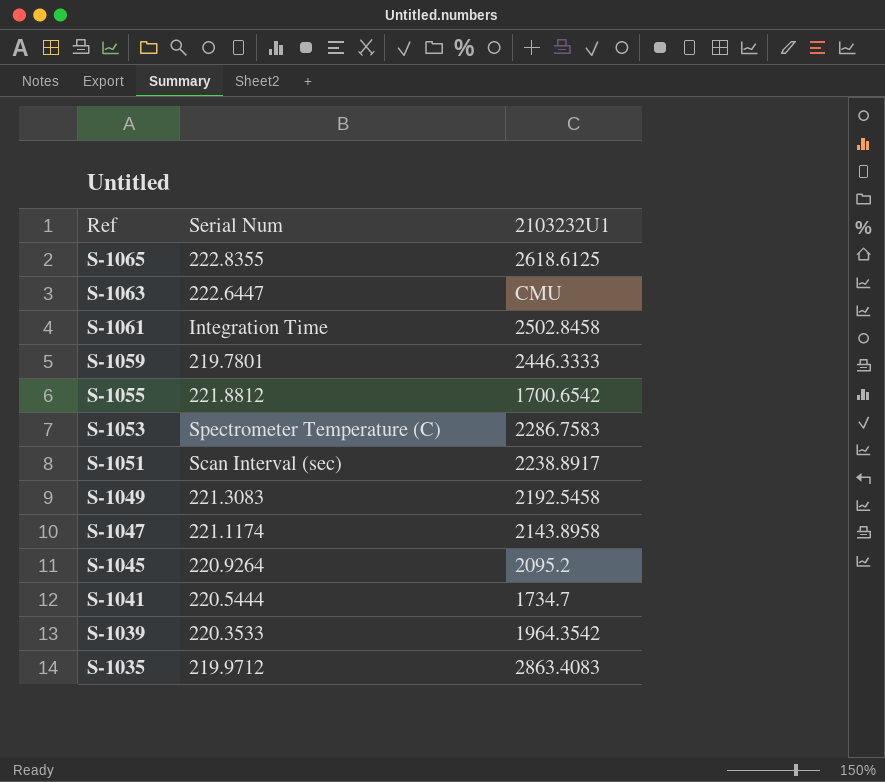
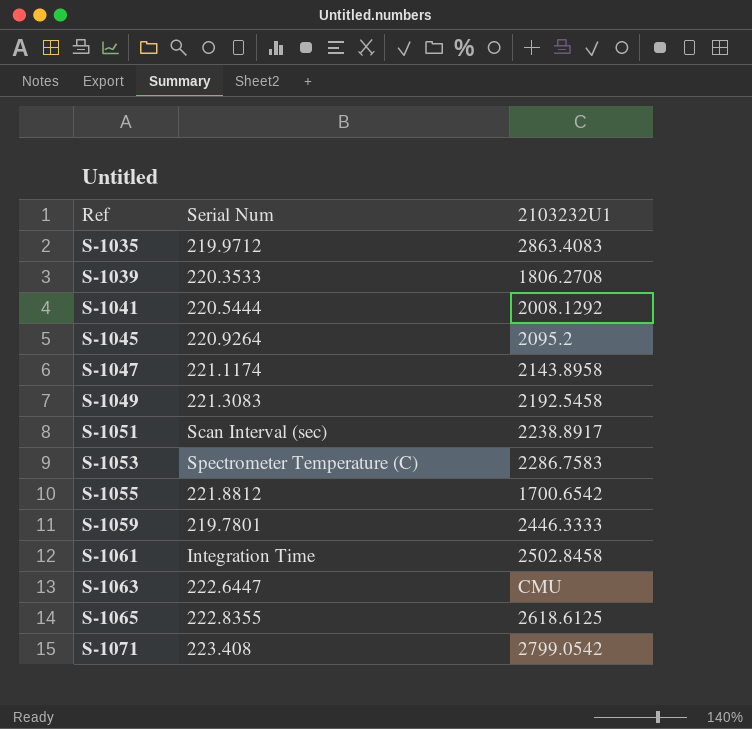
row order: Ref descending -> Ref ascending
S-1039 | 2103232U1: 1964.3542 -> 1806.2708
S-1041 | 2103232U1: 1734.7 -> 2008.1292
row S-1071: none -> 223.408 | 2799.0542

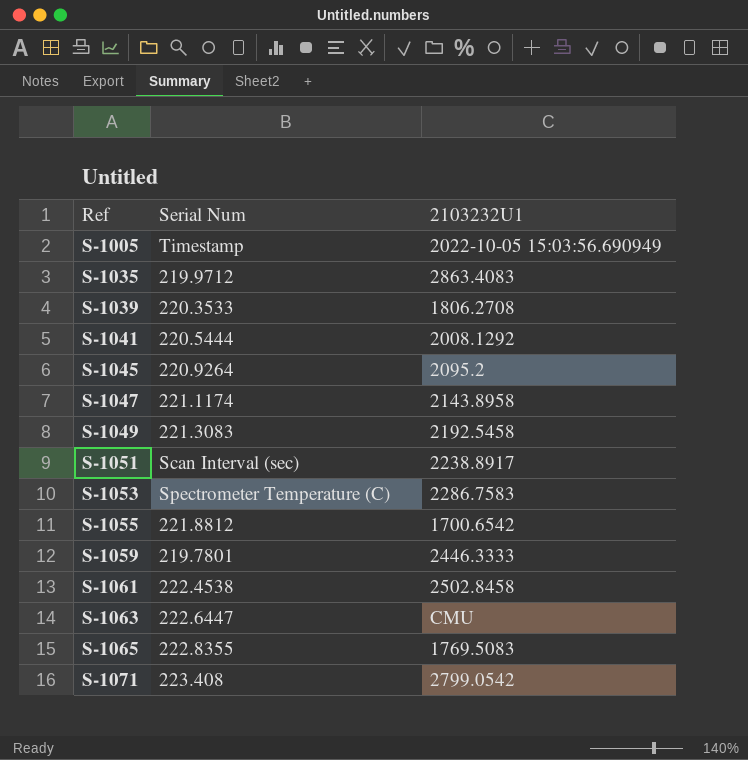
row S-1005: none -> Timestamp | 2022-10-05 15:03:56.690949
S-1061 | Serial Num: Integration Time -> 222.4538
S-1065 | 2103232U1: 2618.6125 -> 1769.5083

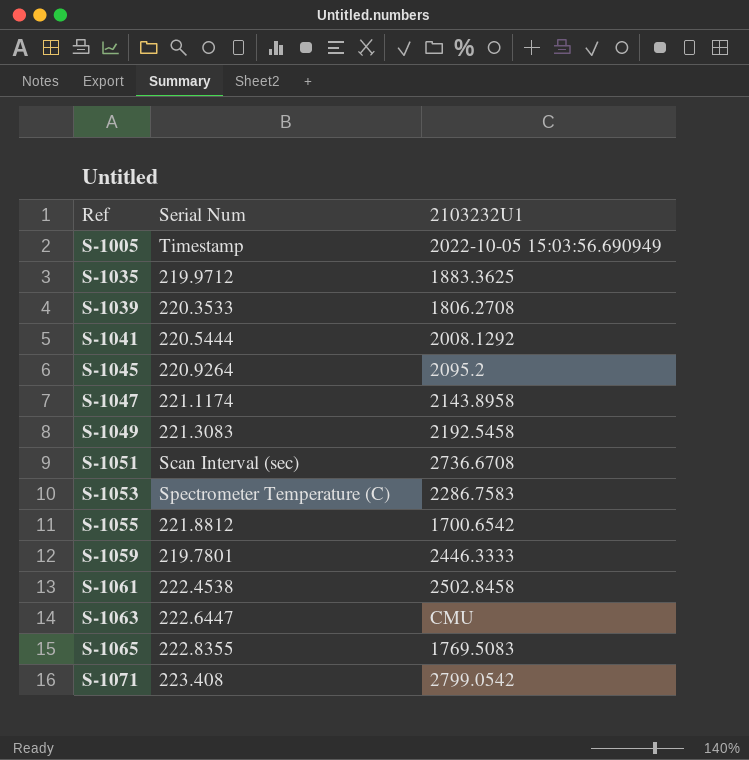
S-1035 | 2103232U1: 2863.4083 -> 1883.3625
S-1051 | 2103232U1: 2238.8917 -> 2736.6708

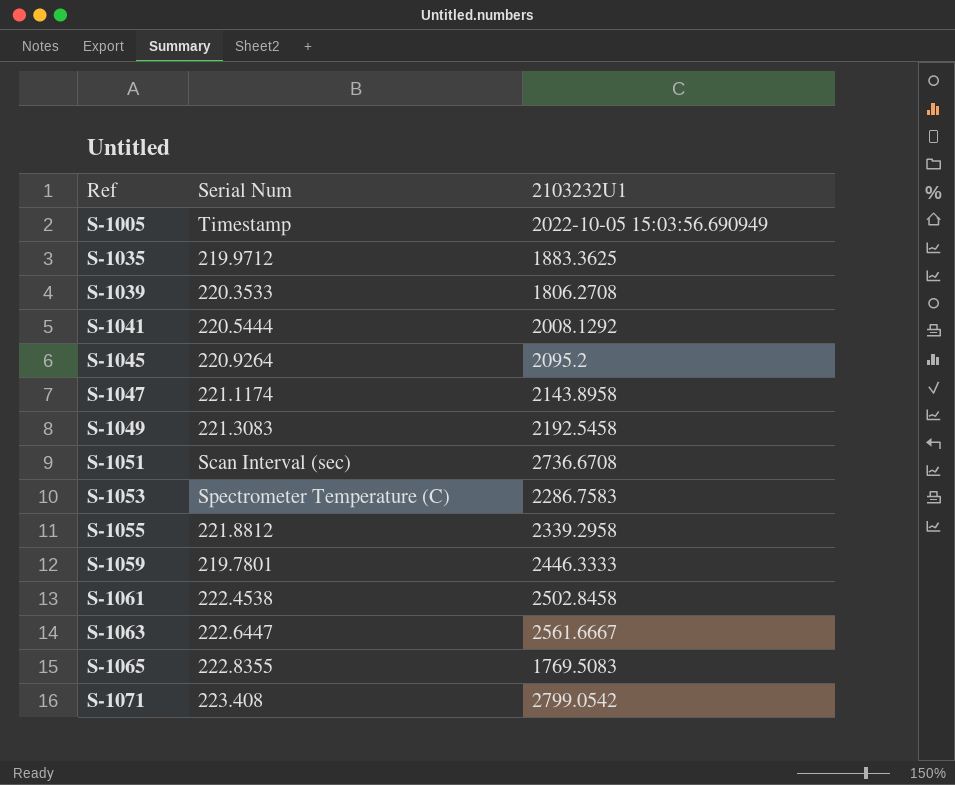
S-1055 | 2103232U1: 1700.6542 -> 2339.2958
S-1063 | 2103232U1: CMU -> 2561.6667

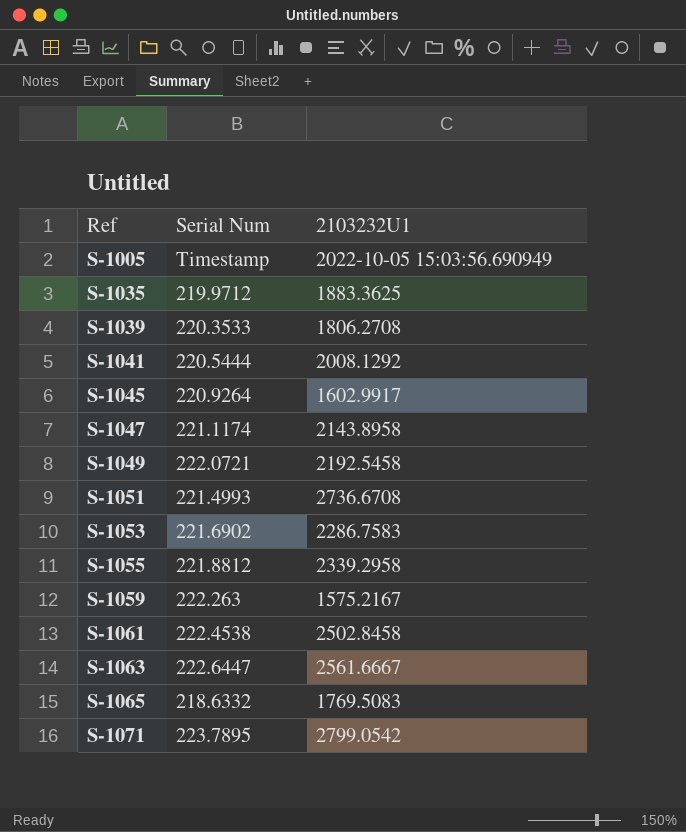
S-1045 | 2103232U1: 2095.2 -> 1602.9917
S-1049 | Serial Num: 221.3083 -> 222.0721
S-1051 | Serial Num: Scan Interval (sec) -> 221.4993
S-1053 | Serial Num: Spectrometer Temperature (C) -> 221.6902
S-1059 | Serial Num: 219.7801 -> 222.263
S-1059 | 2103232U1: 2446.3333 -> 1575.2167
S-1065 | Serial Num: 222.8355 -> 218.6332
S-1071 | Serial Num: 223.408 -> 223.7895

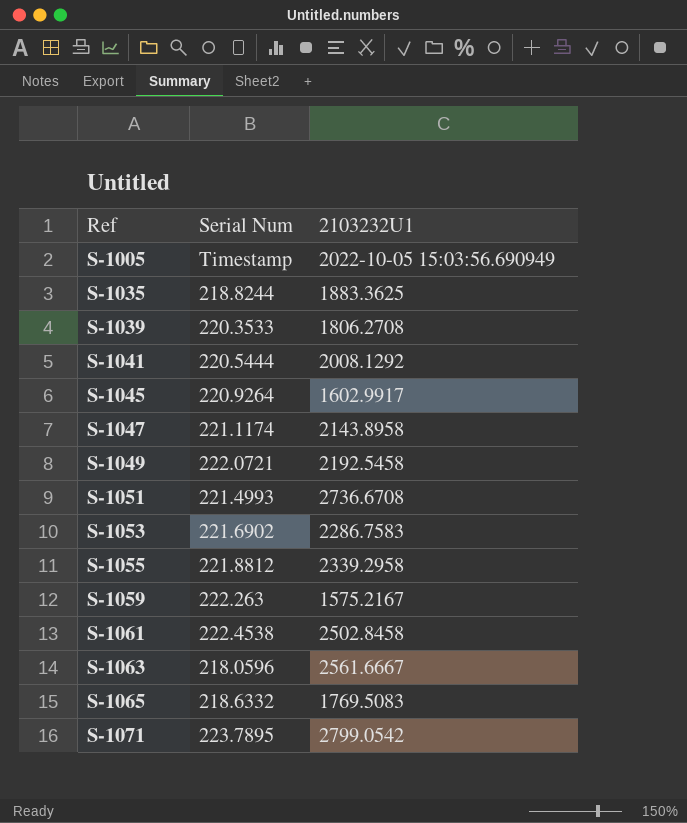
S-1035 | Serial Num: 219.9712 -> 218.8244
S-1063 | Serial Num: 222.6447 -> 218.0596

